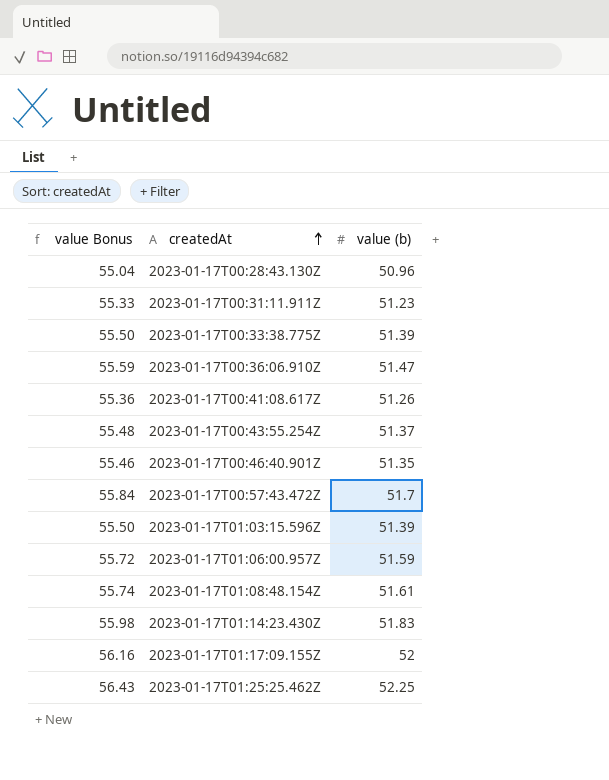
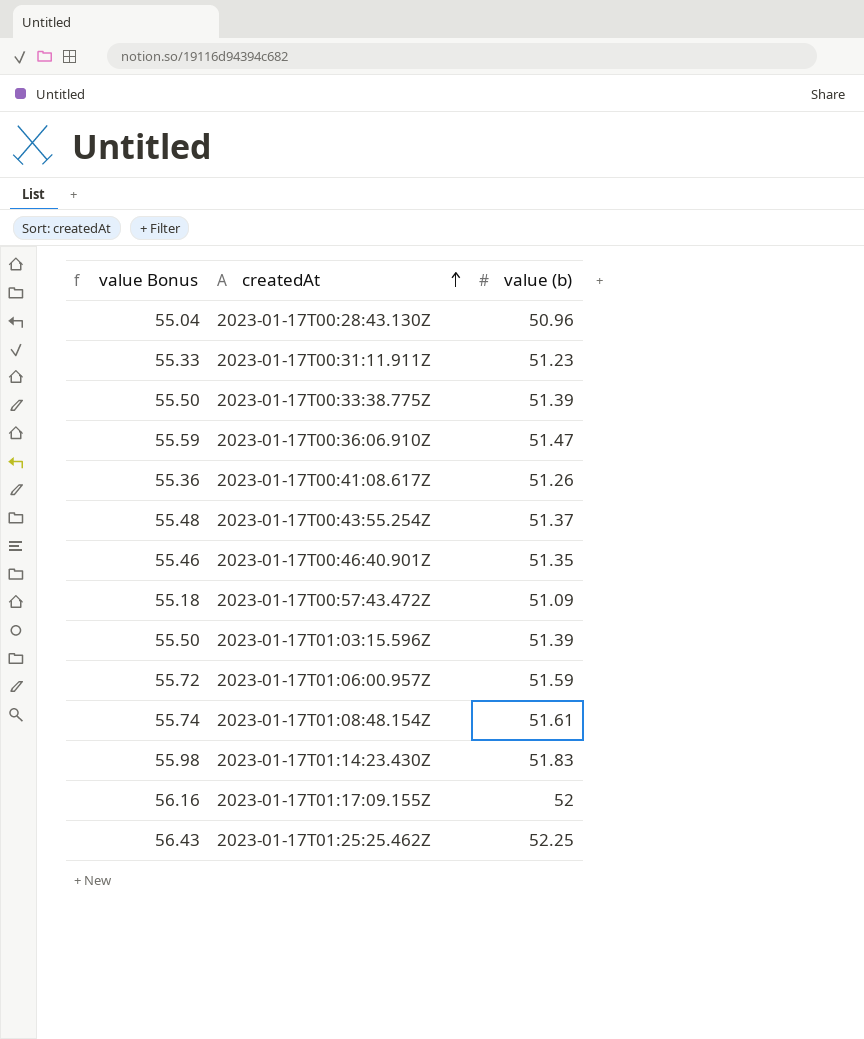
2023-01-17T00:57:43.472Z | value Bonus: 55.84 -> 55.18
2023-01-17T00:57:43.472Z | value (b): 51.7 -> 51.09

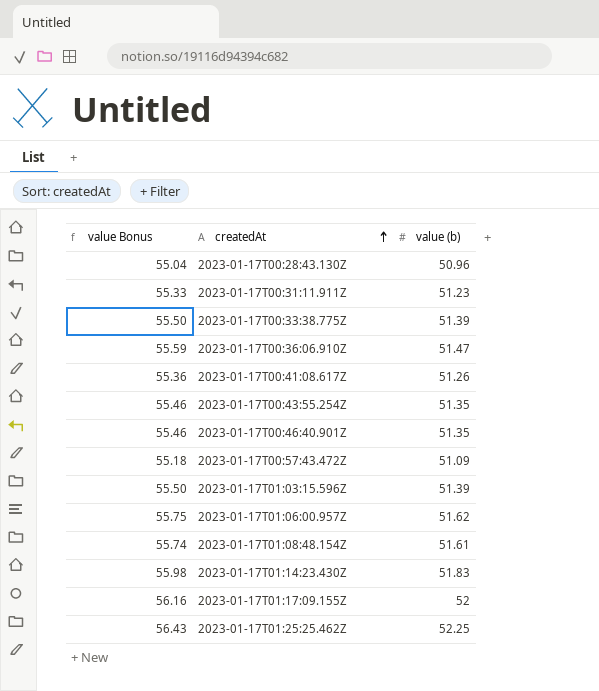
2023-01-17T00:43:55.254Z | value Bonus: 55.48 -> 55.46
2023-01-17T00:43:55.254Z | value (b): 51.37 -> 51.35
2023-01-17T01:06:00.957Z | value Bonus: 55.72 -> 55.75
2023-01-17T01:06:00.957Z | value (b): 51.59 -> 51.62

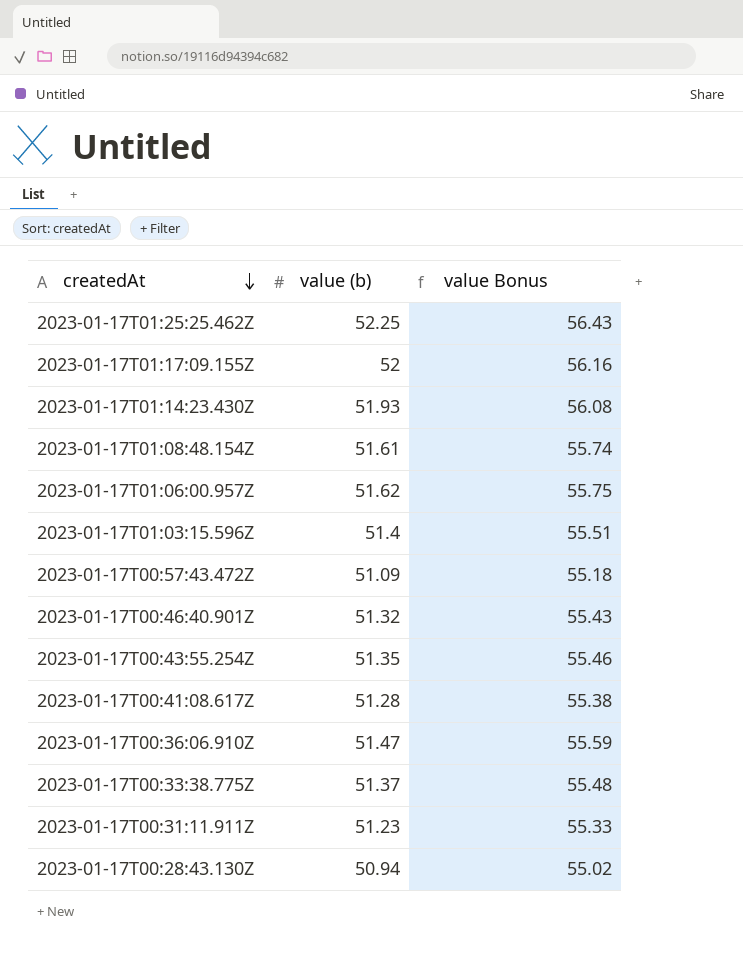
row order: createdAt ascending -> createdAt descending
column value Bonus | position: 1 -> 3
2023-01-17T01:14:23.430Z | value (b): 51.83 -> 51.93
2023-01-17T01:14:23.430Z | value Bonus: 55.98 -> 56.08
2023-01-17T01:03:15.596Z | value (b): 51.39 -> 51.4
2023-01-17T01:03:15.596Z | value Bonus: 55.50 -> 55.51
2023-01-17T00:46:40.901Z | value (b): 51.35 -> 51.32
2023-01-17T00:46:40.901Z | value Bonus: 55.46 -> 55.43
2023-01-17T00:41:08.617Z | value (b): 51.26 -> 51.28
2023-01-17T00:41:08.617Z | value Bonus: 55.36 -> 55.38
2023-01-17T00:33:38.775Z | value (b): 51.39 -> 51.37
2023-01-17T00:33:38.775Z | value Bonus: 55.50 -> 55.48
2023-01-17T00:28:43.130Z | value (b): 50.96 -> 50.94
2023-01-17T00:28:43.130Z | value Bonus: 55.04 -> 55.02

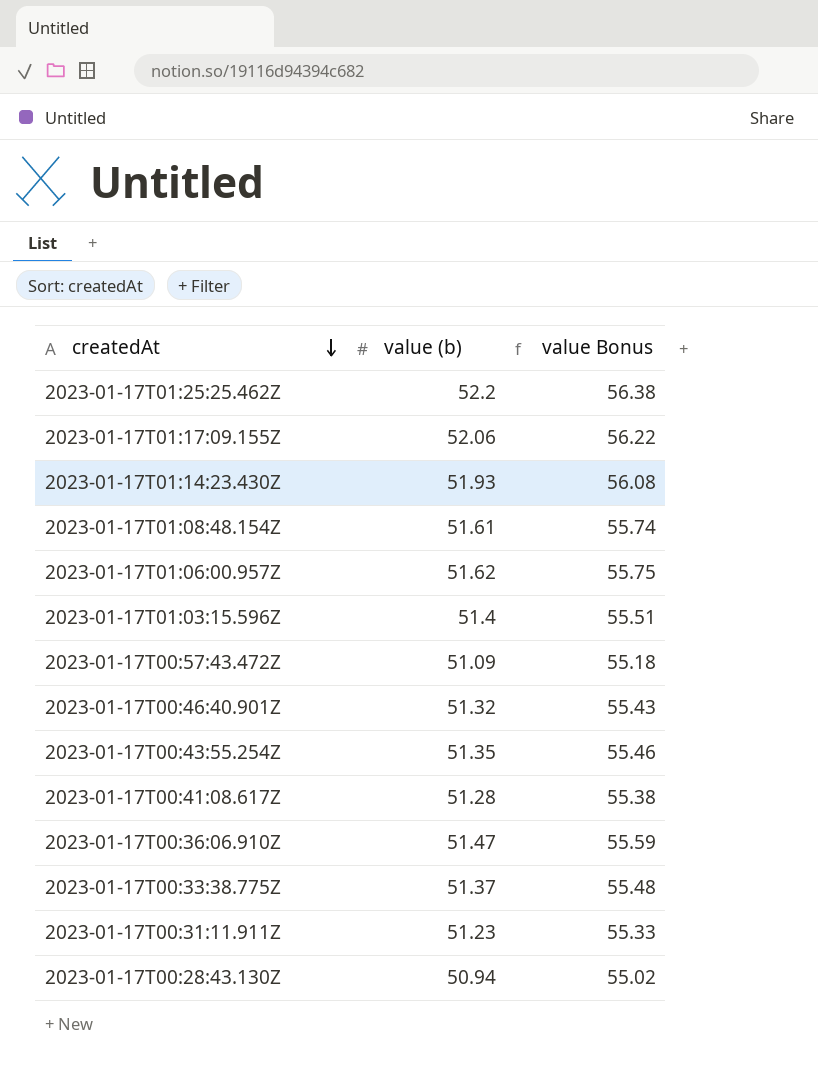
2023-01-17T01:25:25.462Z | value (b): 52.25 -> 52.2
2023-01-17T01:25:25.462Z | value Bonus: 56.43 -> 56.38
2023-01-17T01:17:09.155Z | value (b): 52 -> 52.06
2023-01-17T01:17:09.155Z | value Bonus: 56.16 -> 56.22

